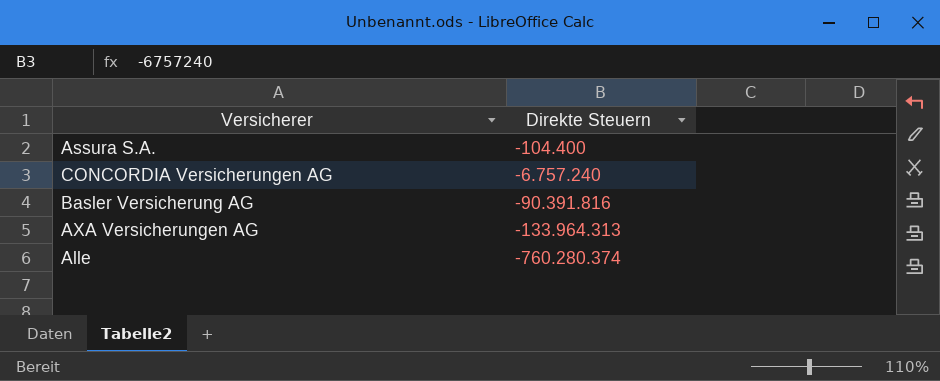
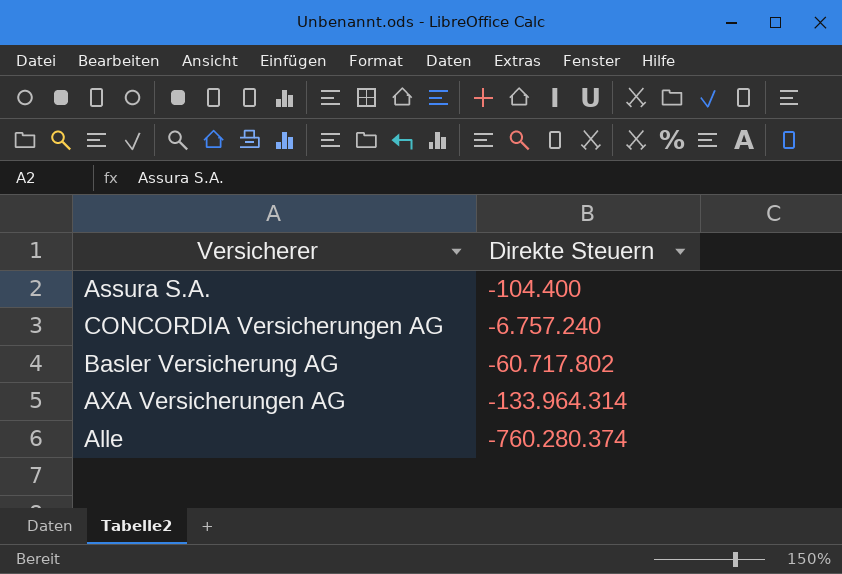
Basler Versicherung AG | Direkte Steuern: -90.391.816 -> -60.717.802
AXA Versicherungen AG | Direkte Steuern: -133.964.313 -> -133.964.314

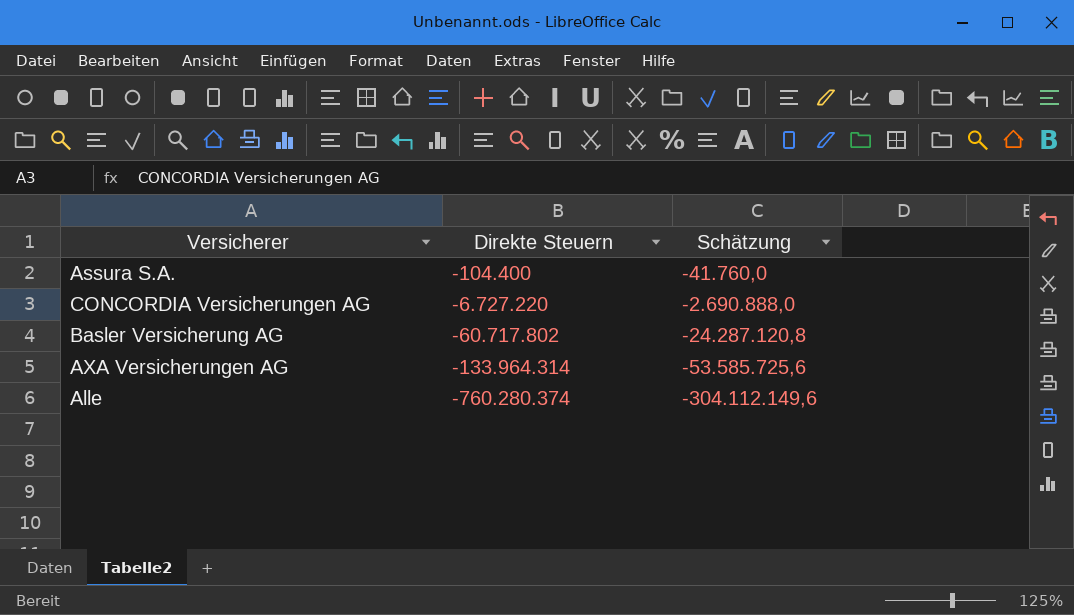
column Schätzung | formula: none -> [Direkte Steuern] * 0,4
CONCORDIA Versicherungen AG | Direkte Steuern: -6.757.240 -> -6.727.220

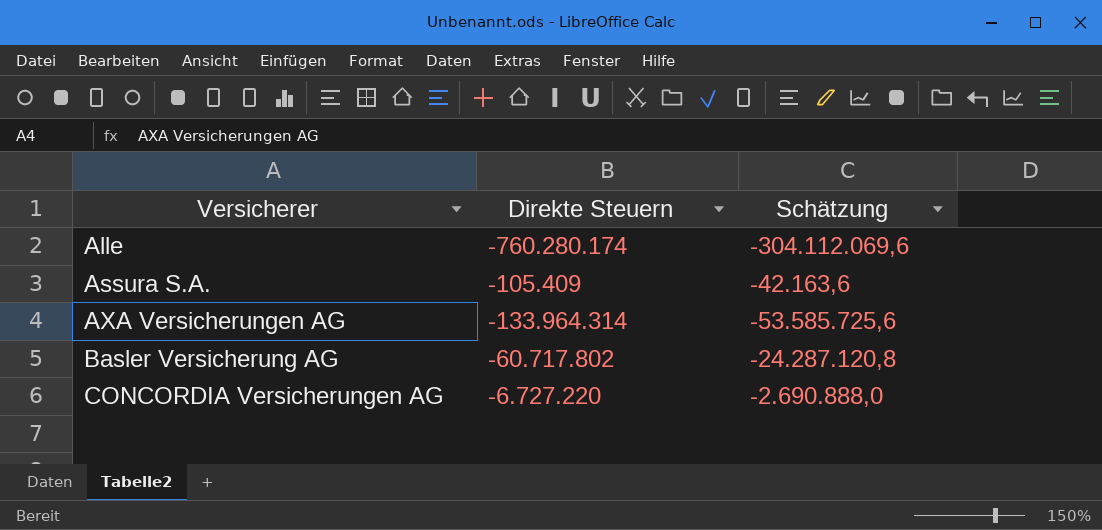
row order: Direkte Steuern descending -> Versicherer ascending
Alle | Direkte Steuern: -760.280.374 -> -760.280.174
Alle | Schätzung: -304.112.149,6 -> -304.112.069,6
Assura S.A. | Direkte Steuern: -104.400 -> -105.409
Assura S.A. | Schätzung: -41.760,0 -> -42.163,6

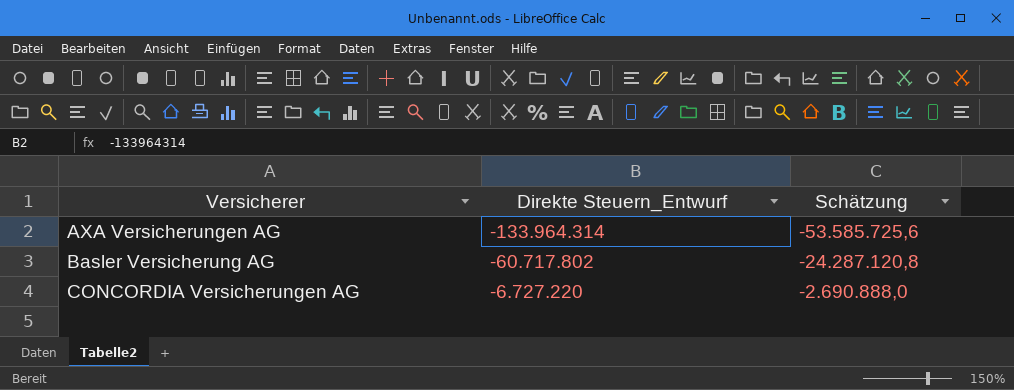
column name: Direkte Steuern -> Direkte Steuern_Entwurf
row Alle: -760.280.174 | -304.112.069,6 -> none
row Assura S.A.: -105.409 | -42.163,6 -> none

